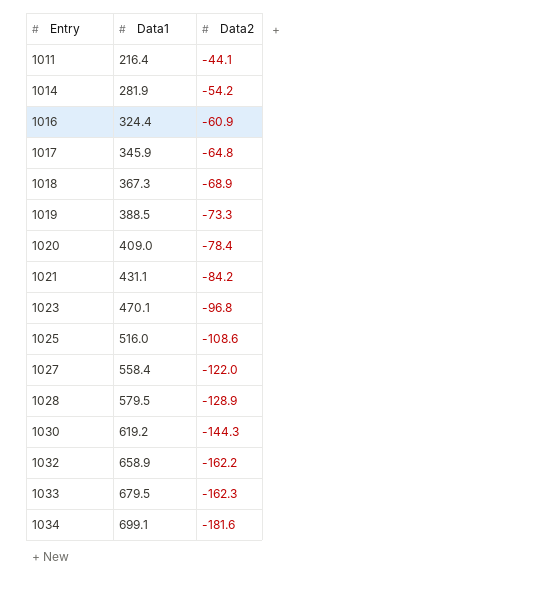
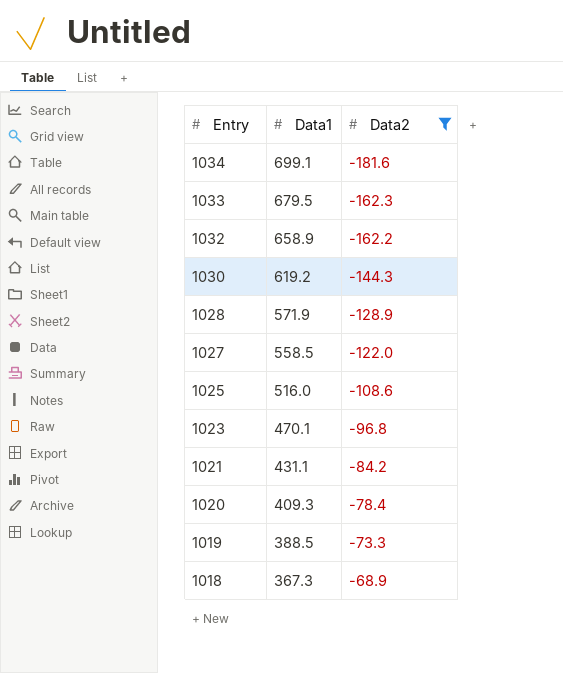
filter: none -> Data2 <= -68.9
row order: Entry ascending -> Entry descending
1028 | Data1: 579.5 -> 571.9
1027 | Data1: 558.4 -> 558.5
1020 | Data1: 409.0 -> 409.3

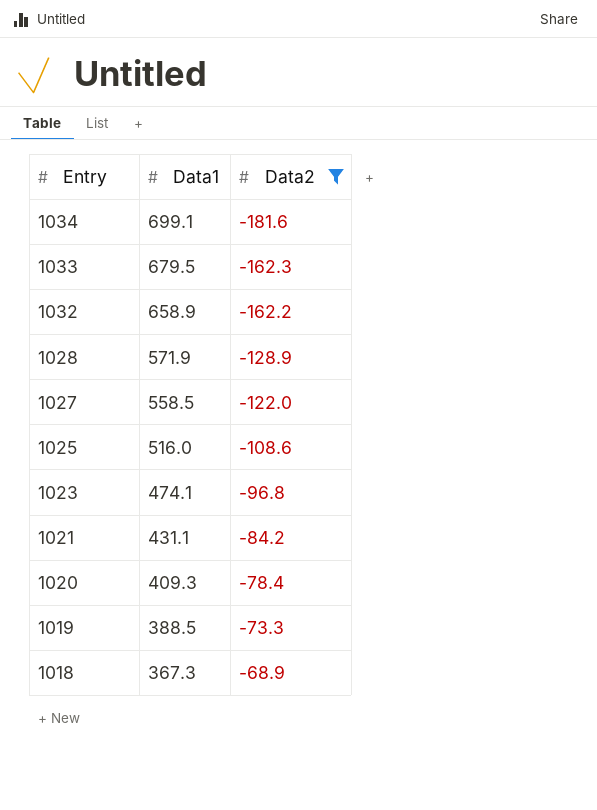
row 1030: 619.2 | -144.3 -> none
1023 | Data1: 470.1 -> 474.1

